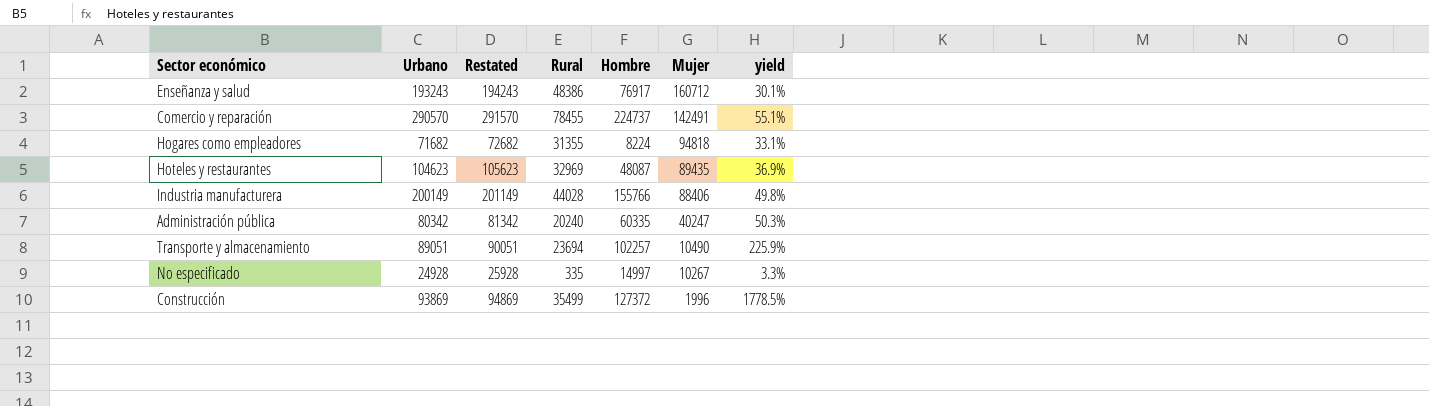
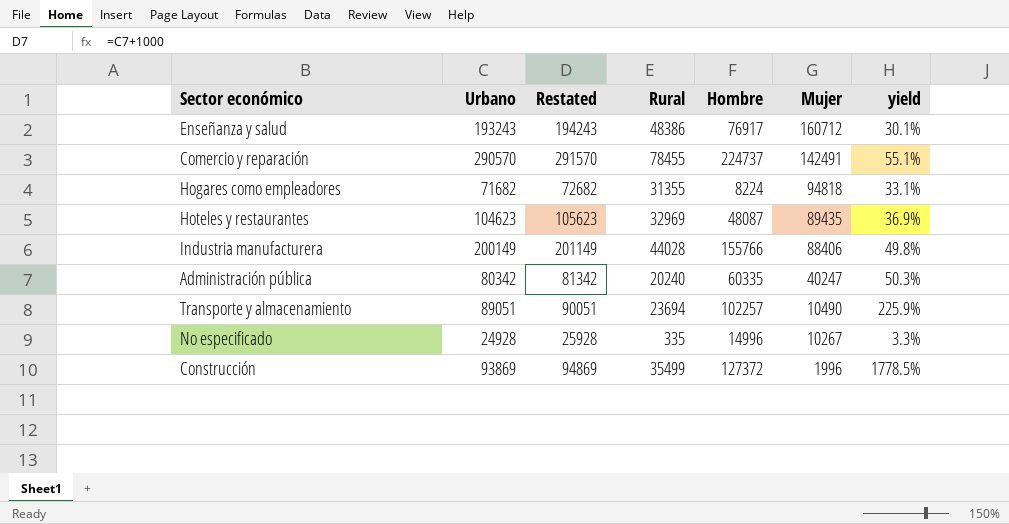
No especificado | Hombre: 14997 -> 14996

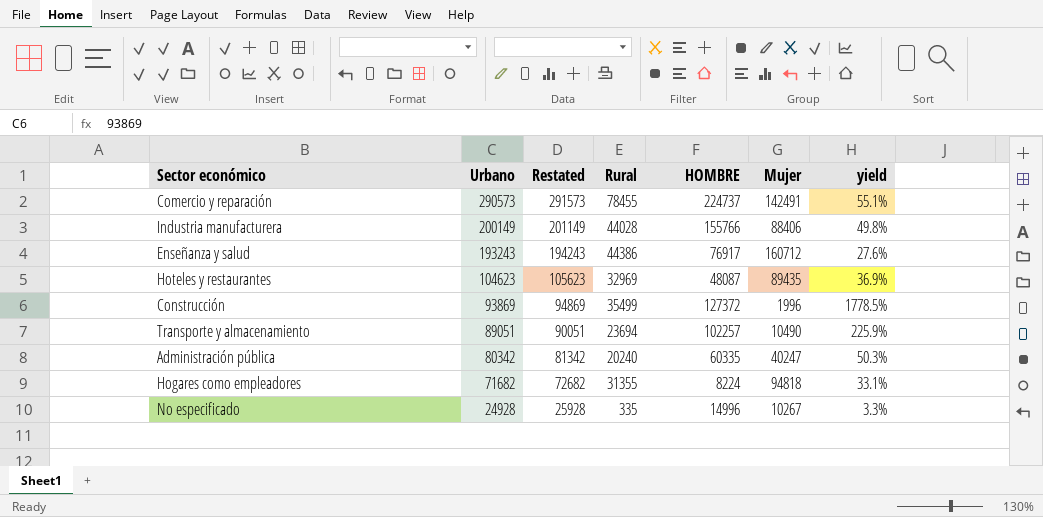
row order: Mujer descending -> Urbano descending
column name: Hombre -> HOMBRE
Comercio y reparación | Urbano: 290570 -> 290573
Comercio y reparación | Restated: 291570 -> 291573
Enseñanza y salud | Rural: 48386 -> 44386
Enseñanza y salud | yield: 30.1% -> 27.6%

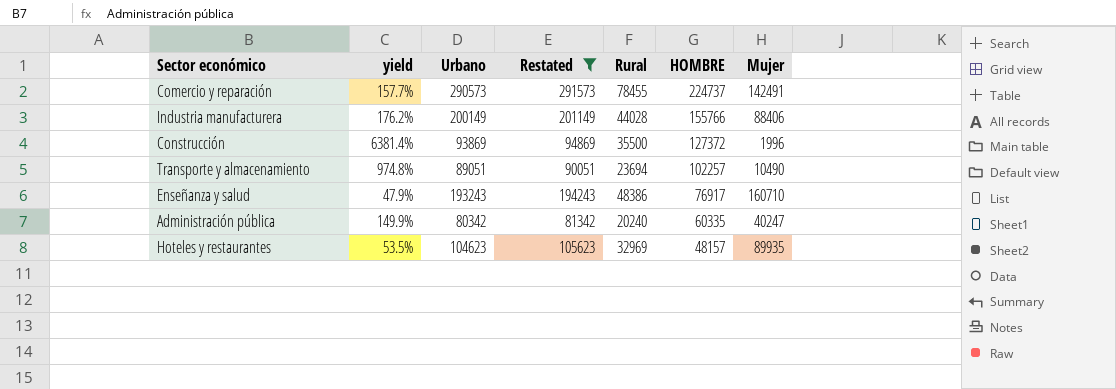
filter: none -> Restated >= 81342
row order: Urbano descending -> HOMBRE descending
column yield | formula: [Rural] / [Mujer] -> [HOMBRE] / [Mujer]
column yield | position: 7 -> 2
Construcción | Rural: 35499 -> 35500
Enseñanza y salud | Rural: 44386 -> 48386
Enseñanza y salud | Mujer: 160712 -> 160710
Hoteles y restaurantes | HOMBRE: 48087 -> 48157
Hoteles y restaurantes | Mujer: 89435 -> 89935

